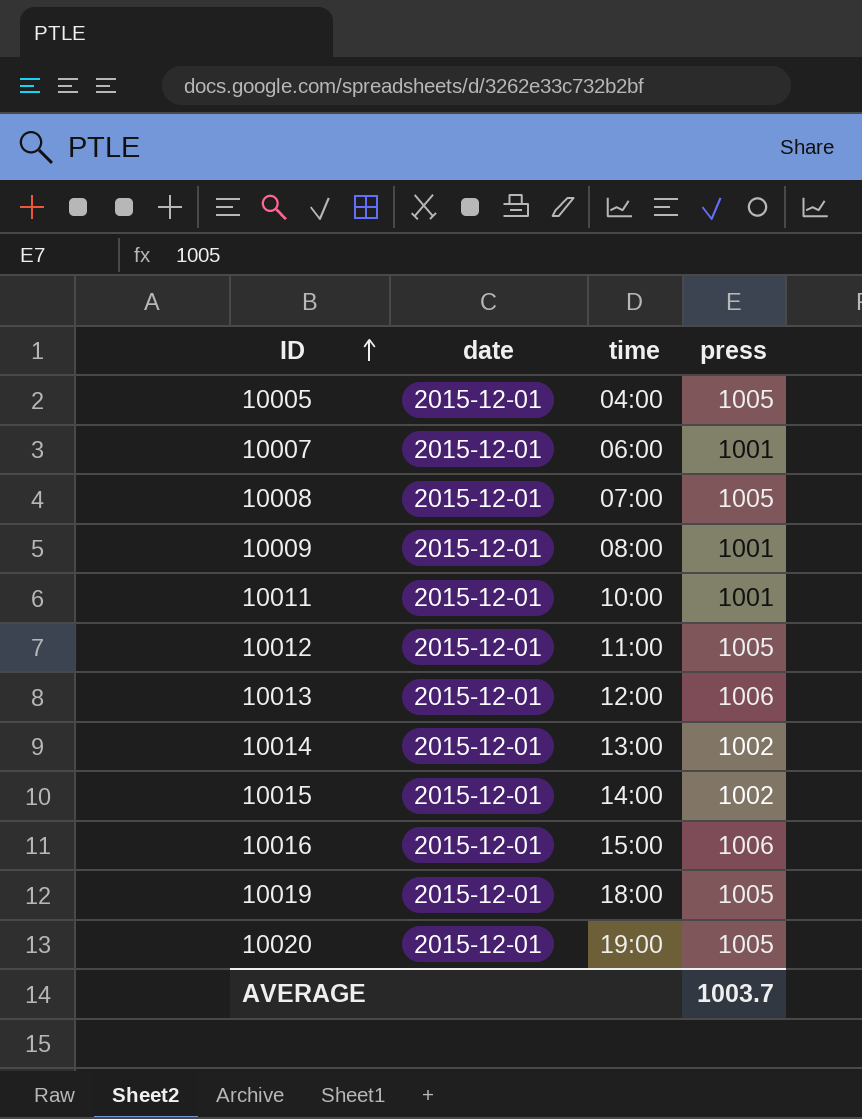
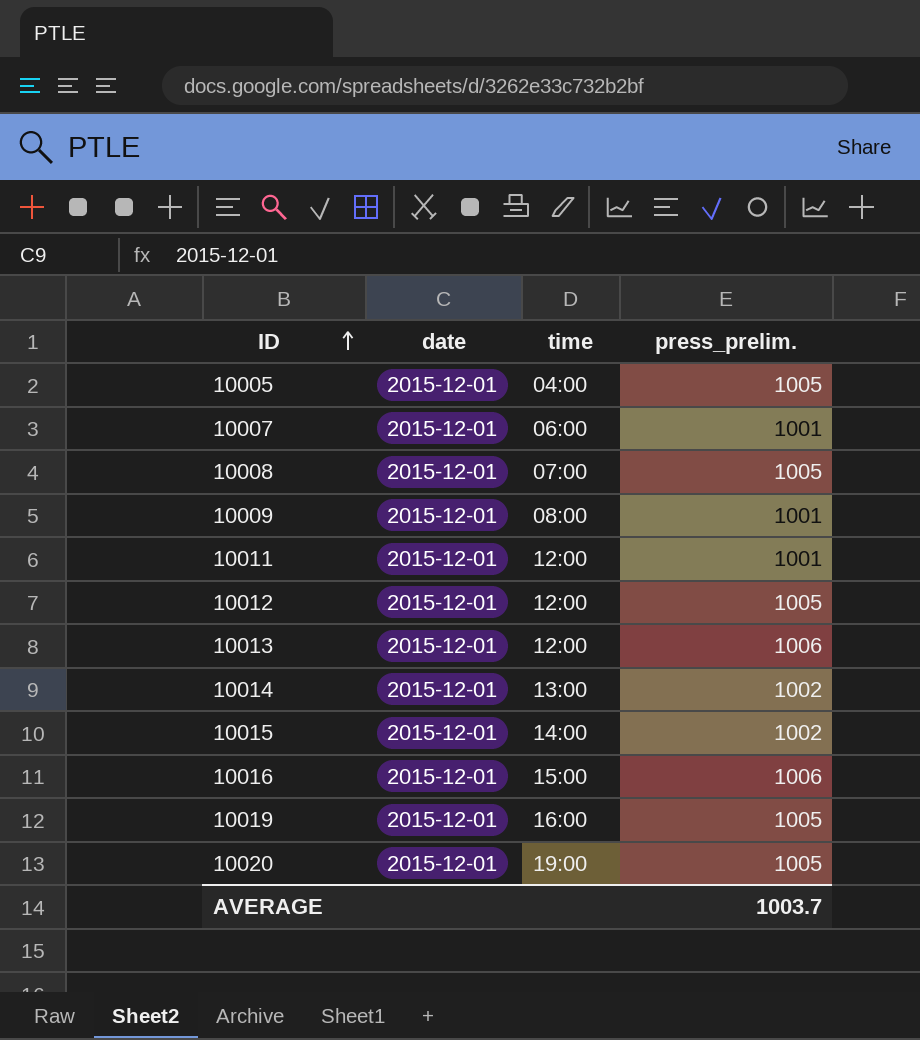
column name: press -> press_prelim.
10011 | time: 10:00 -> 12:00
10012 | time: 11:00 -> 12:00
10019 | time: 18:00 -> 16:00

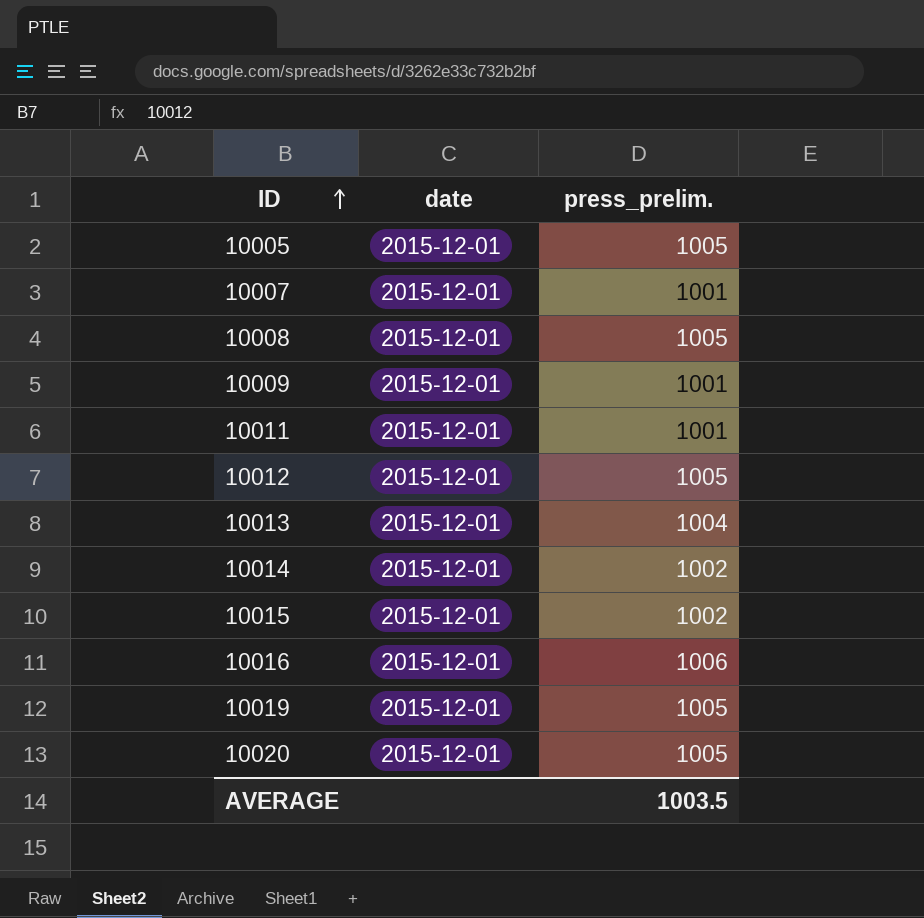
column time | position: 3 -> none
10013 | press_prelim.: 1006 -> 1004
AVERAGE | press_prelim.: 1003.7 -> 1003.5

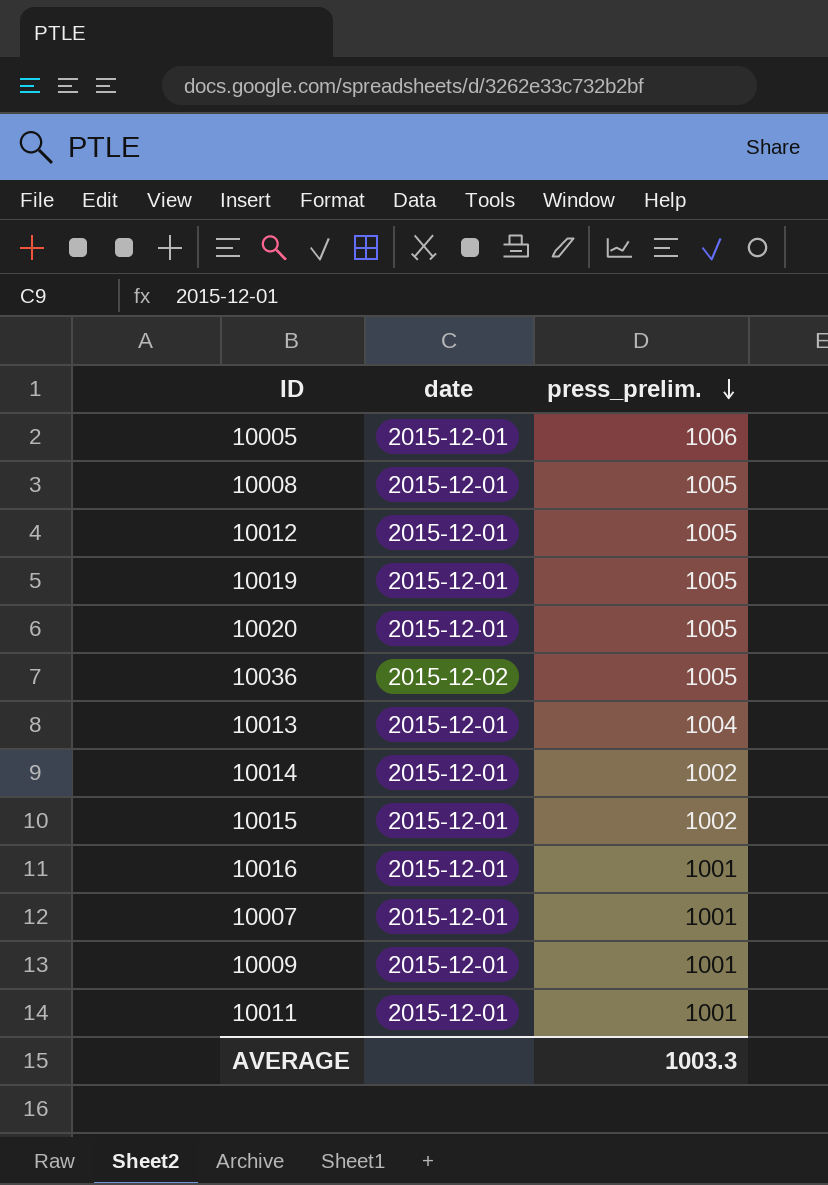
row order: ID ascending -> press_prelim. descending
10005 | press_prelim.: 1005 -> 1006
row 10036: none -> 2015-12-02 | 1005
10016 | press_prelim.: 1006 -> 1001
AVERAGE | press_prelim.: 1003.5 -> 1003.3

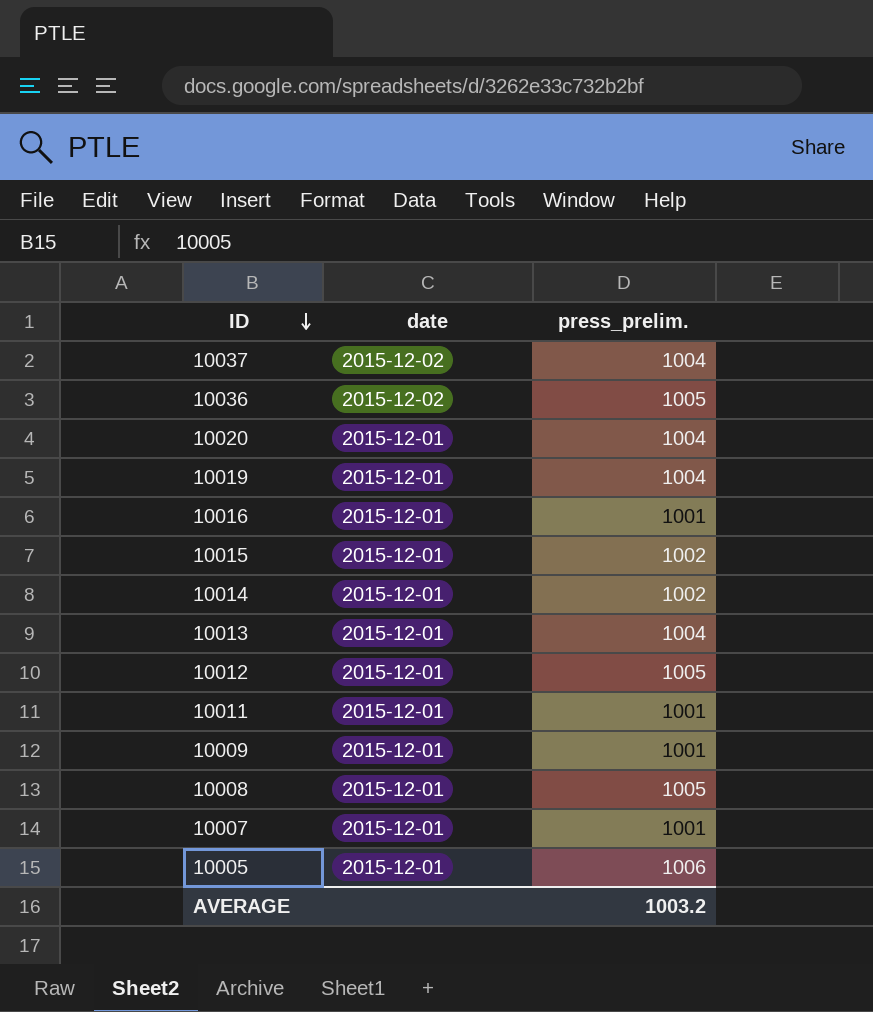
row order: press_prelim. descending -> ID descending
row 10037: none -> 2015-12-02 | 1004
10020 | press_prelim.: 1005 -> 1004
10019 | press_prelim.: 1005 -> 1004
AVERAGE | press_prelim.: 1003.3 -> 1003.2

